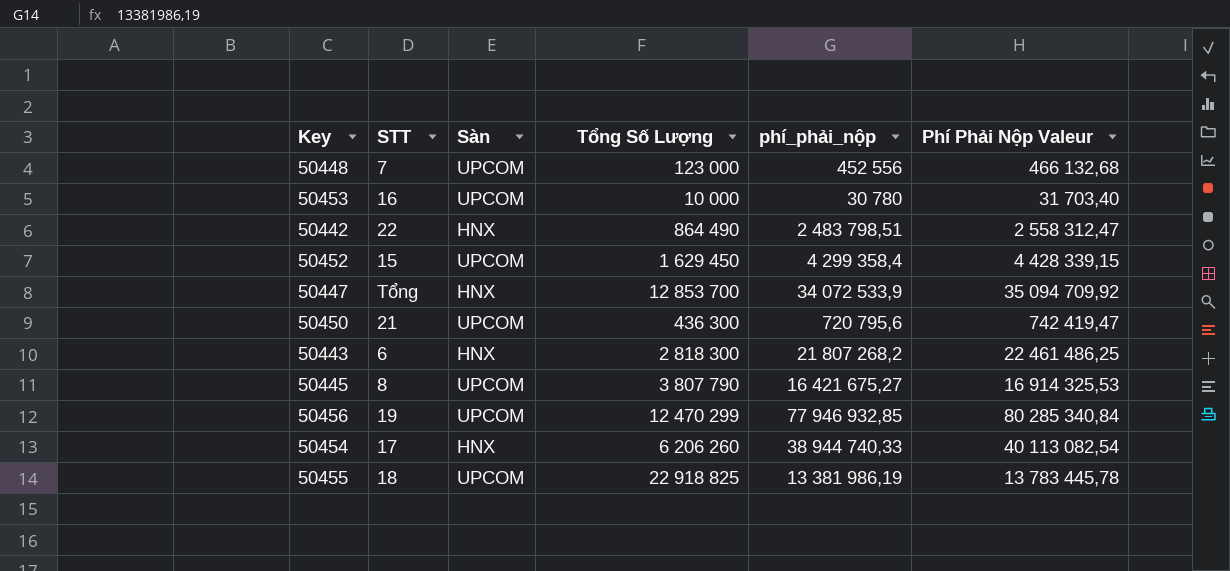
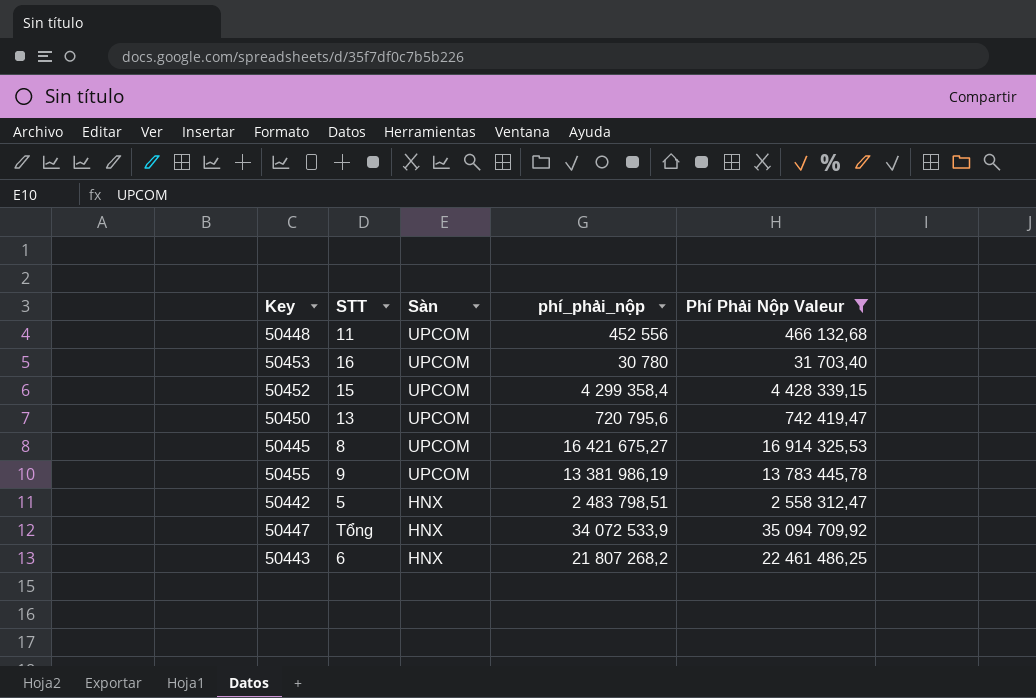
filter: none -> Phí Phải Nộp Valeur <= 35 094 709,92
row order: none -> Sàn descending
column Tổng Số Lượng | position: 4 -> none
50448 | STT: 7 -> 11
50450 | STT: 21 -> 13
50455 | STT: 18 -> 9
50442 | STT: 22 -> 5

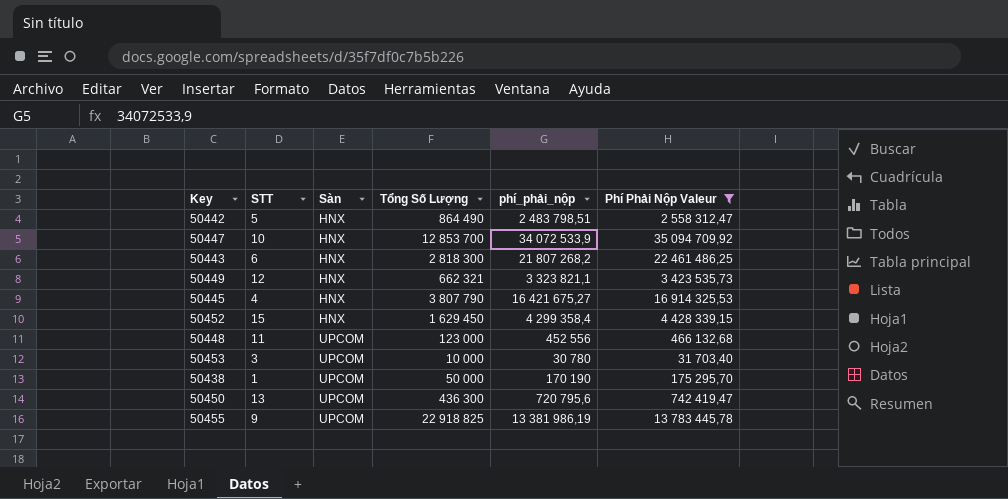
row order: Sàn descending -> Sàn ascending
column Tổng Số Lượng | position: none -> 4
50447 | STT: Tổng -> 10
row 50449: none -> 12 | HNX | 662 321 | 3 323 821,1 | 3 423 535,73
50445 | STT: 8 -> 4
50445 | Sàn: UPCOM -> HNX
50452 | Sàn: UPCOM -> HNX
50453 | STT: 16 -> 3
row 50438: none -> 1 | UPCOM | 50 000 | 170 190 | 175 295,70

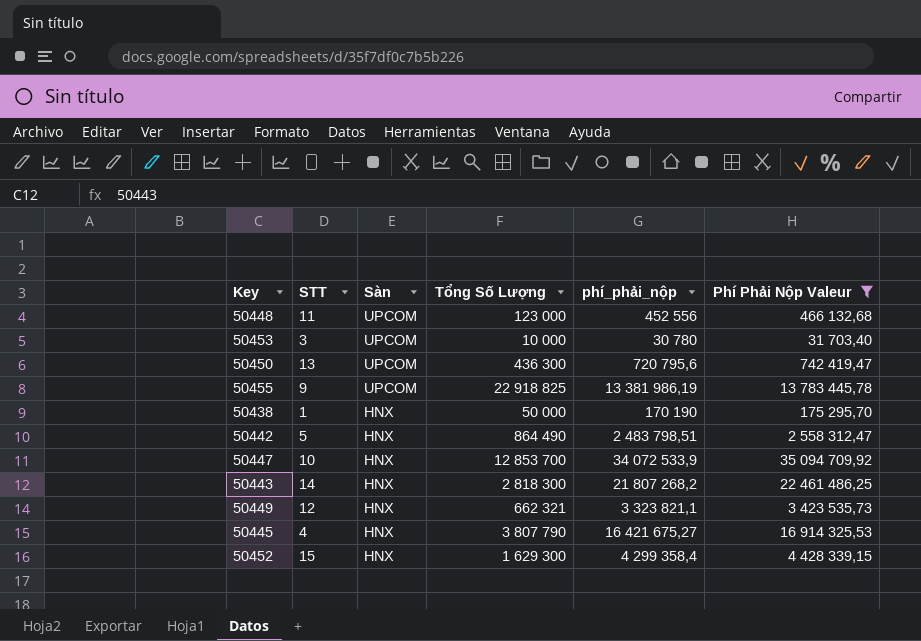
row order: Sàn ascending -> Sàn descending
50438 | Sàn: UPCOM -> HNX
50443 | STT: 6 -> 14
50452 | Tổng Số Lượng: 1 629 450 -> 1 629 300

